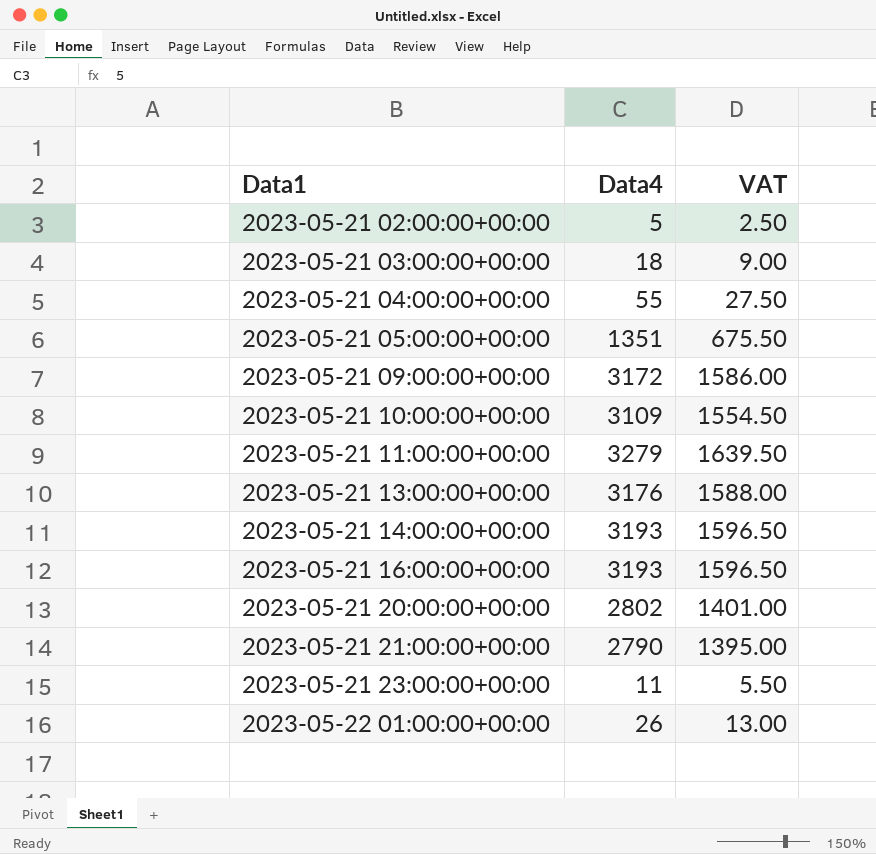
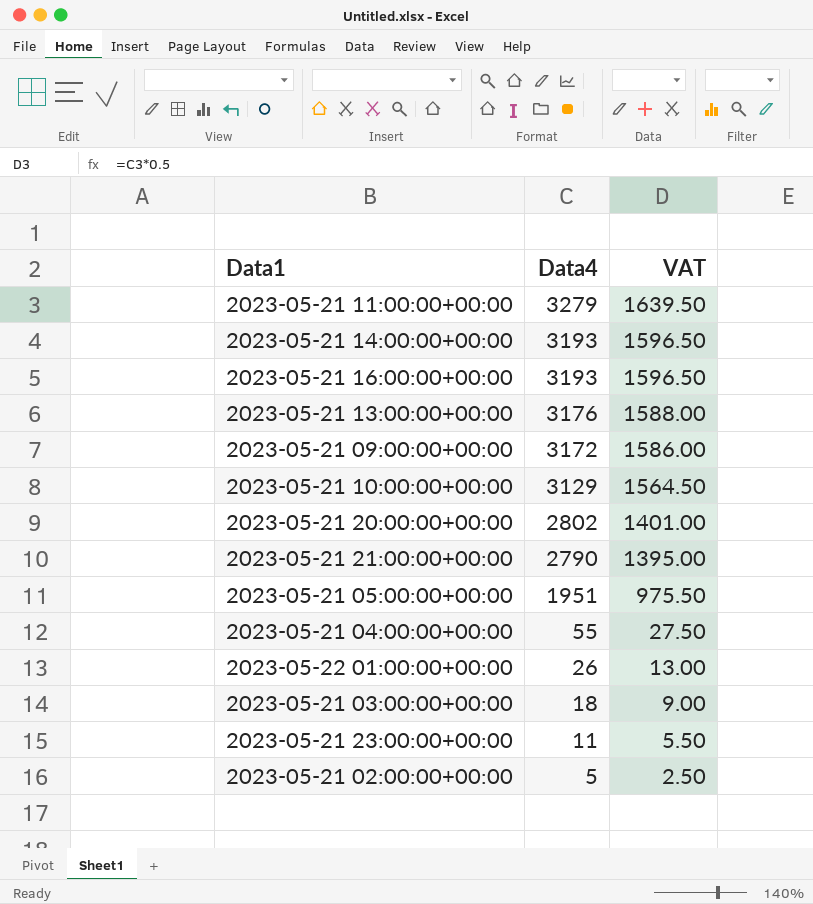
row order: Data1 ascending -> Data4 descending
2023-05-21 10:00:00+00:00 | Data4: 3109 -> 3129
2023-05-21 10:00:00+00:00 | VAT: 1554.50 -> 1564.50
2023-05-21 05:00:00+00:00 | Data4: 1351 -> 1951
2023-05-21 05:00:00+00:00 | VAT: 675.50 -> 975.50

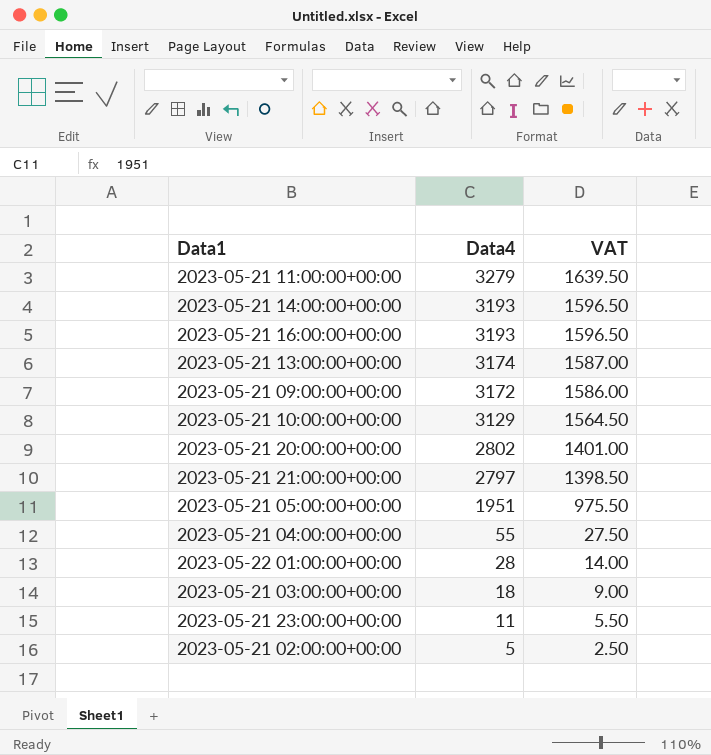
2023-05-21 13:00:00+00:00 | Data4: 3176 -> 3174
2023-05-21 13:00:00+00:00 | VAT: 1588.00 -> 1587.00
2023-05-21 21:00:00+00:00 | Data4: 2790 -> 2797
2023-05-21 21:00:00+00:00 | VAT: 1395.00 -> 1398.50
2023-05-22 01:00:00+00:00 | Data4: 26 -> 28
2023-05-22 01:00:00+00:00 | VAT: 13.00 -> 14.00

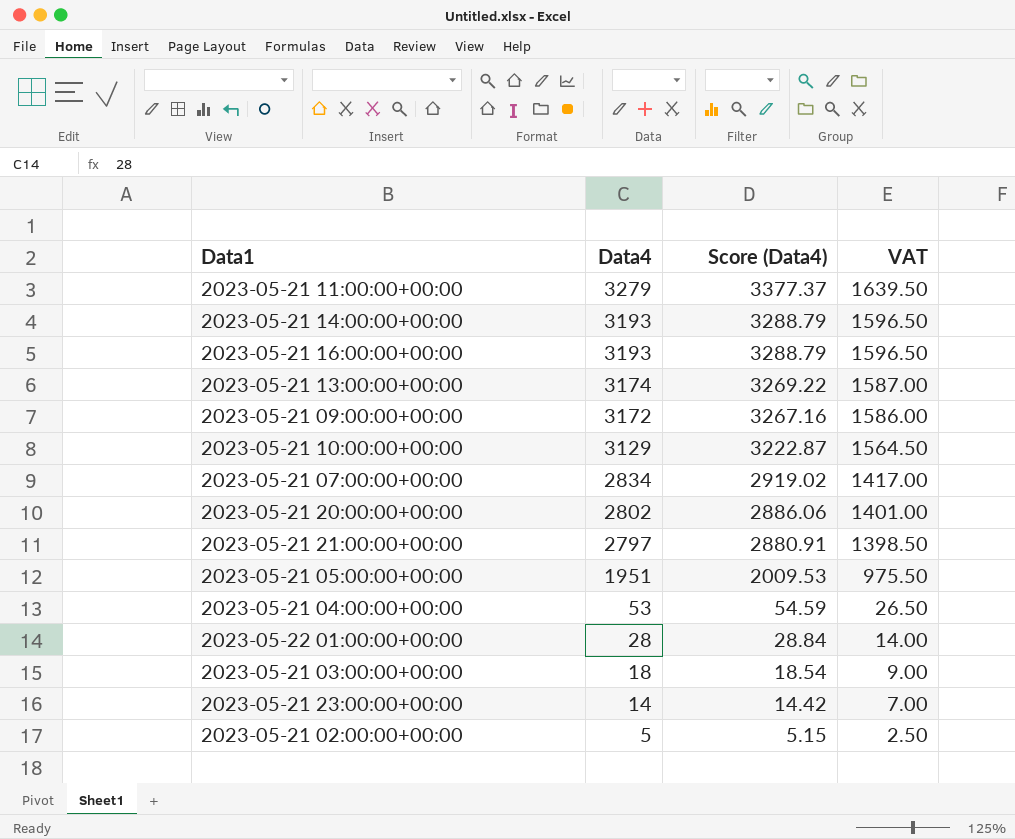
column Score (Data4) | formula: none -> [Data4] * 1.03
row 2023-05-21 07:00:00+00:00: none -> 2834 | 2919.02 | 1417.00
2023-05-21 04:00:00+00:00 | Data4: 55 -> 53
2023-05-21 04:00:00+00:00 | VAT: 27.50 -> 26.50
2023-05-21 23:00:00+00:00 | Data4: 11 -> 14
2023-05-21 23:00:00+00:00 | VAT: 5.50 -> 7.00

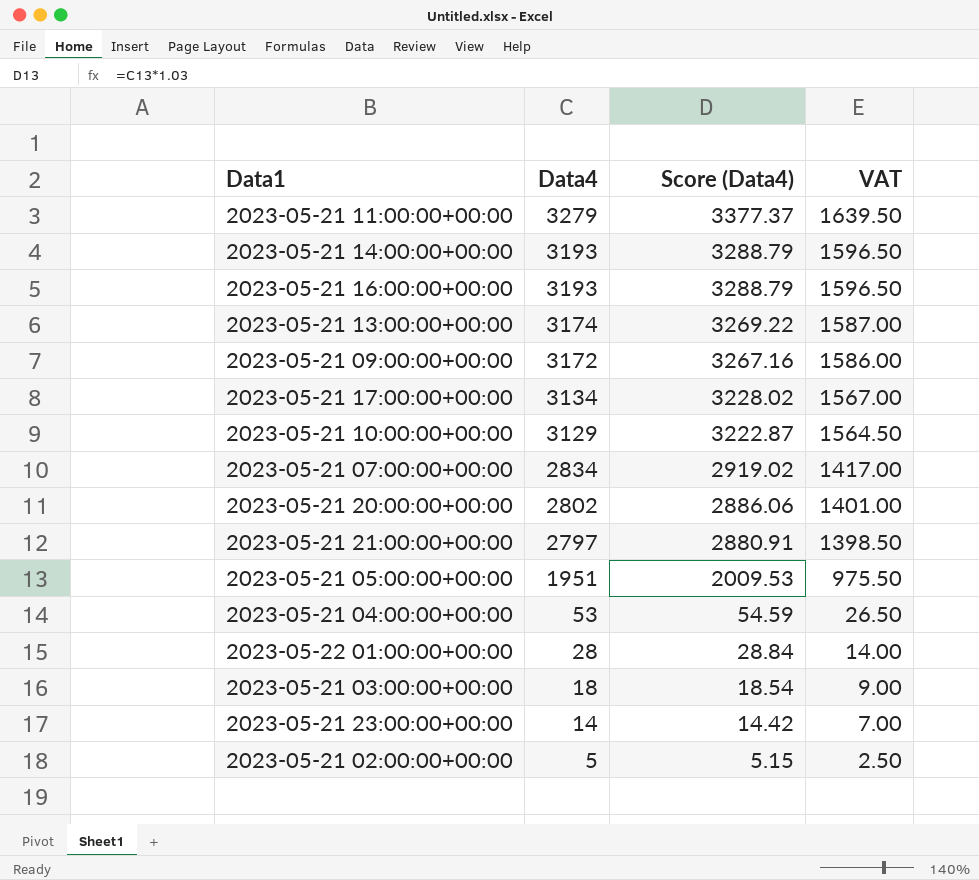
row 2023-05-21 17:00:00+00:00: none -> 3134 | 3228.02 | 1567.00

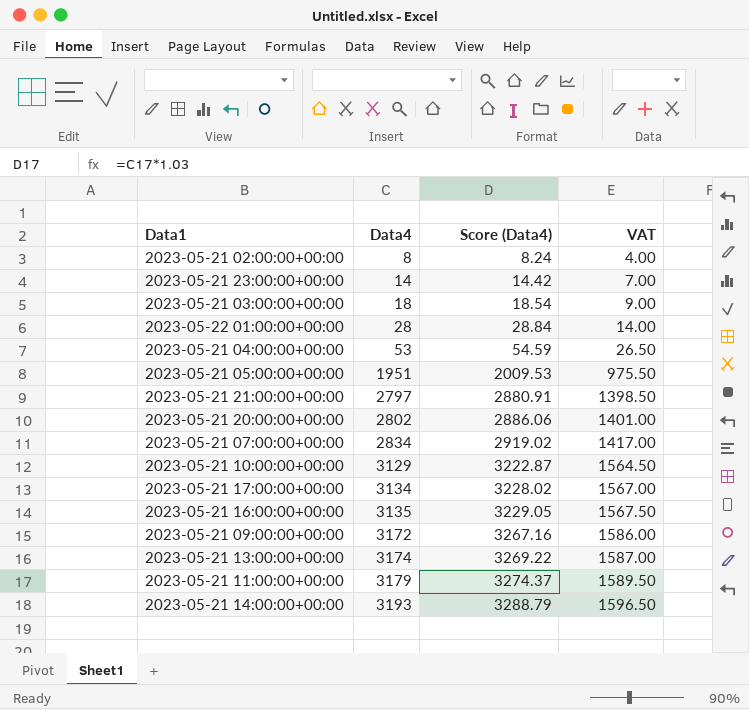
row order: Data4 descending -> Data4 ascending
2023-05-21 02:00:00+00:00 | Data4: 5 -> 8
2023-05-21 02:00:00+00:00 | Score (Data4): 5.15 -> 8.24
2023-05-21 02:00:00+00:00 | VAT: 2.50 -> 4.00
2023-05-21 16:00:00+00:00 | Data4: 3193 -> 3135
2023-05-21 16:00:00+00:00 | Score (Data4): 3288.79 -> 3229.05
2023-05-21 16:00:00+00:00 | VAT: 1596.50 -> 1567.50
2023-05-21 11:00:00+00:00 | Data4: 3279 -> 3179
2023-05-21 11:00:00+00:00 | Score (Data4): 3377.37 -> 3274.37
2023-05-21 11:00:00+00:00 | VAT: 1639.50 -> 1589.50

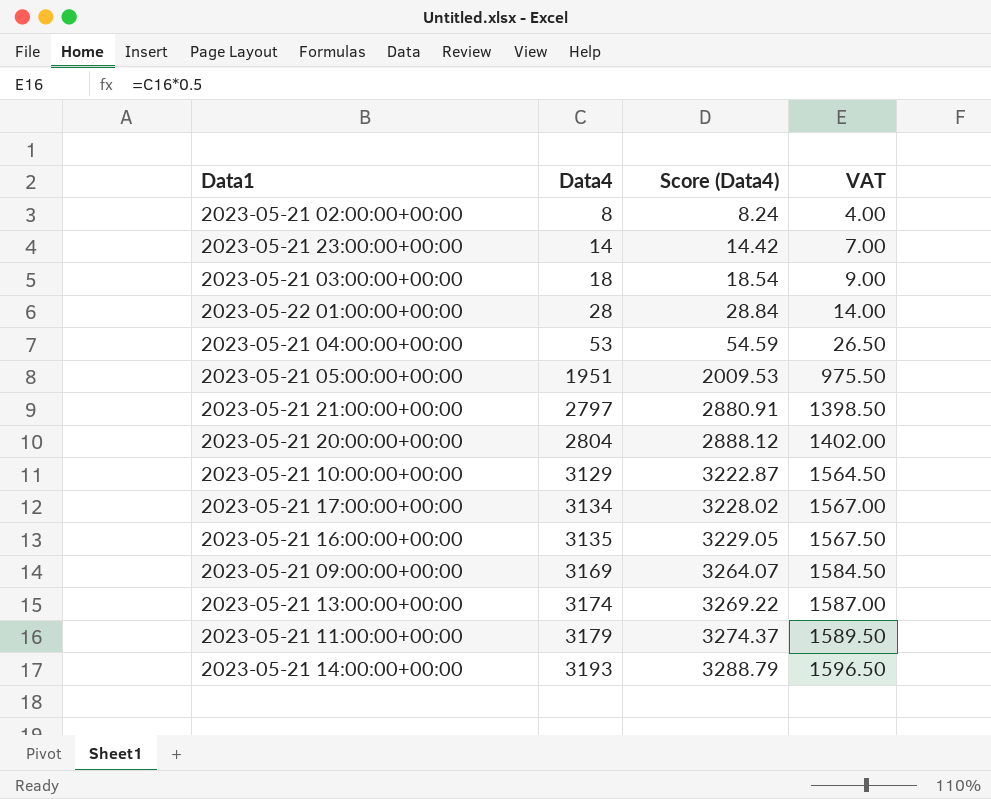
row 2023-05-21 07:00:00+00:00: 2834 | 2919.02 | 1417.00 -> none
2023-05-21 20:00:00+00:00 | Data4: 2802 -> 2804
2023-05-21 20:00:00+00:00 | Score (Data4): 2886.06 -> 2888.12
2023-05-21 20:00:00+00:00 | VAT: 1401.00 -> 1402.00
2023-05-21 09:00:00+00:00 | Data4: 3172 -> 3169
2023-05-21 09:00:00+00:00 | Score (Data4): 3267.16 -> 3264.07
2023-05-21 09:00:00+00:00 | VAT: 1586.00 -> 1584.50

